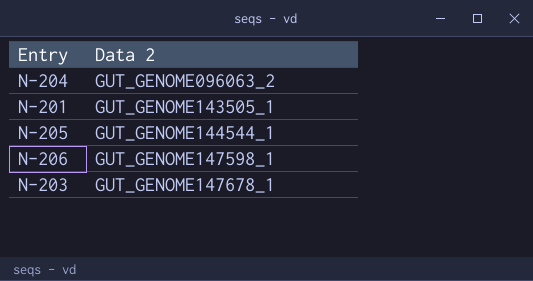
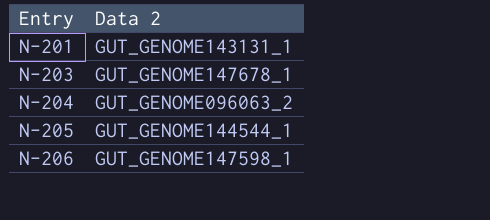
row order: Data 2 ascending -> Entry ascending
N-201 | Data 2: GUT_GENOME143505_1 -> GUT_GENOME143131_1

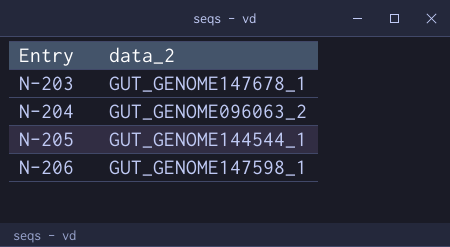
column name: Data 2 -> data_2
row N-201: GUT_GENOME143131_1 -> none

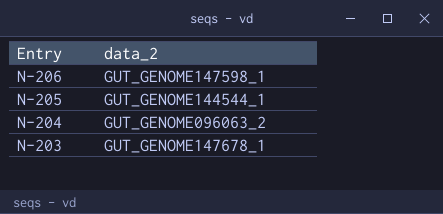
row order: Entry ascending -> Entry descending

